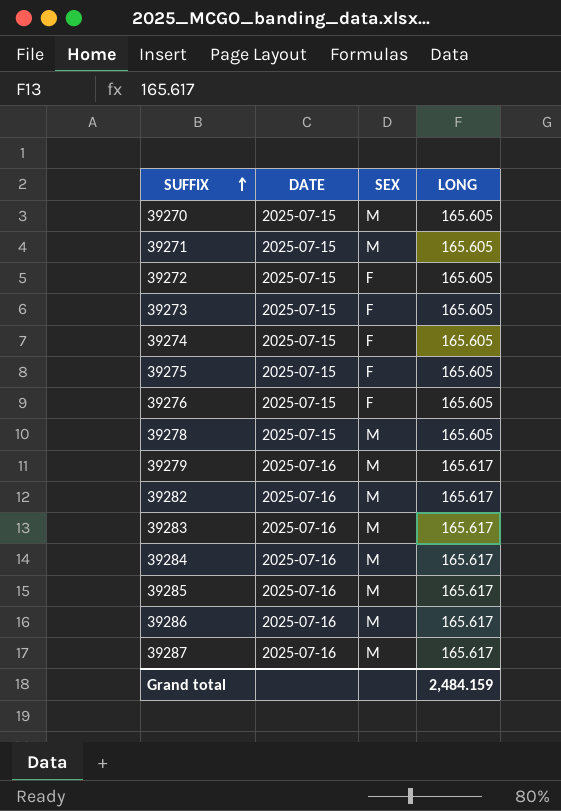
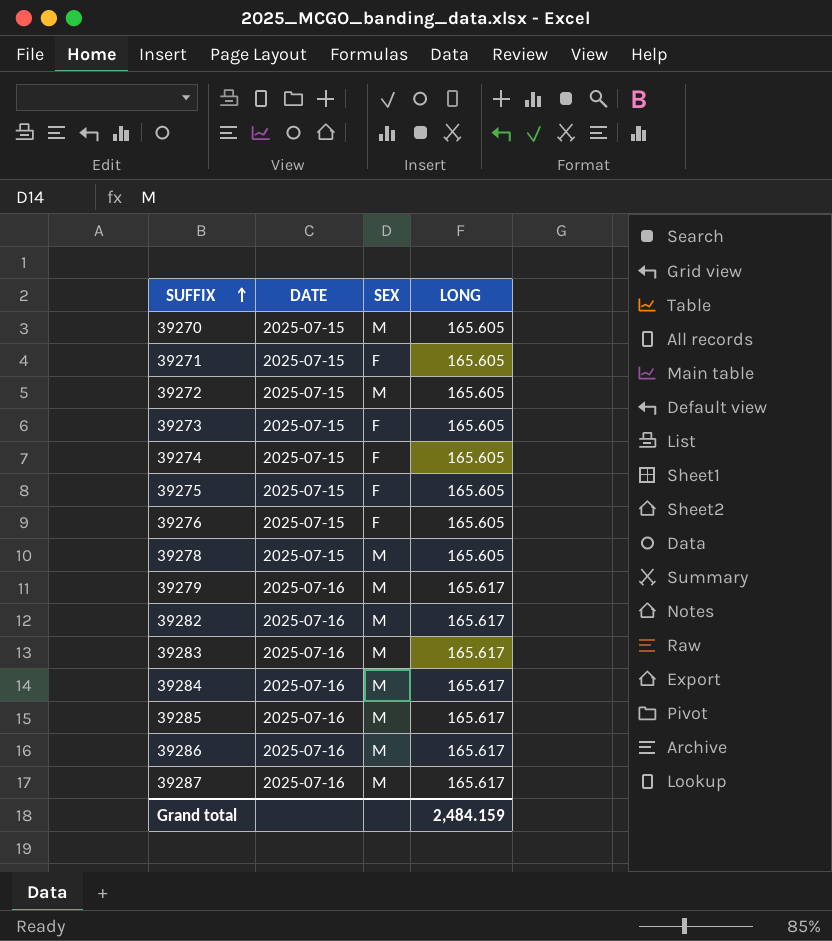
39271 | SEX: M -> F
39272 | SEX: F -> M

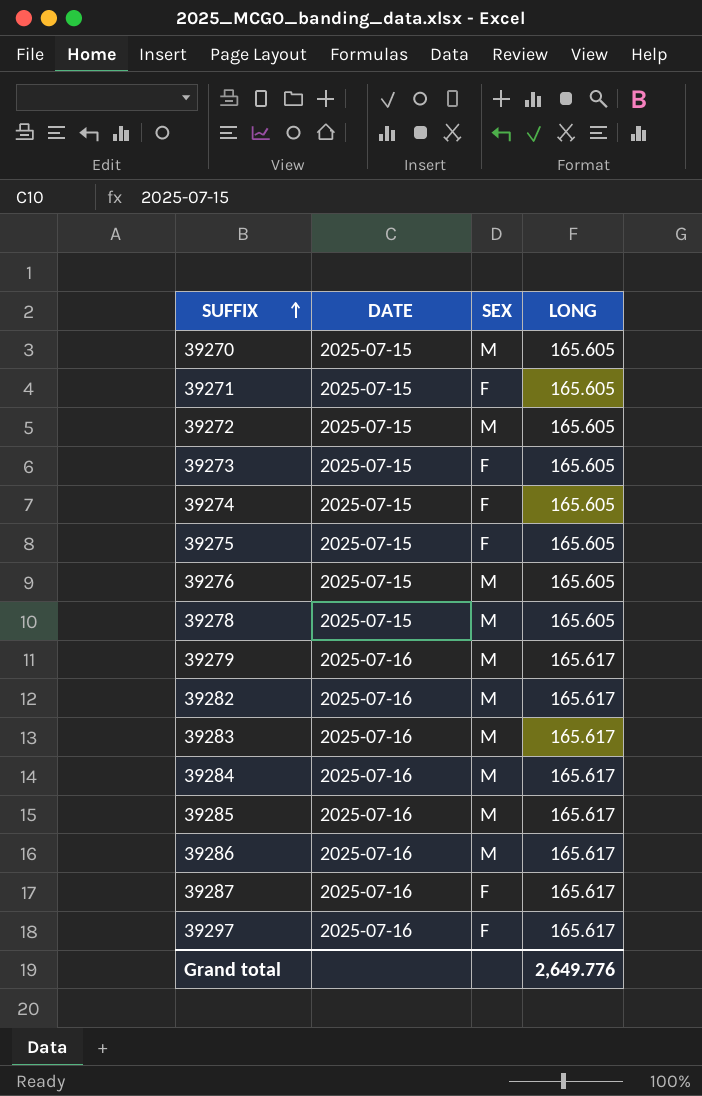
39276 | SEX: F -> M
39287 | SEX: M -> F
row 39297: none -> 2025-07-16 | F | 165.617
Grand total | LONG: 2,484.159 -> 2,649.776

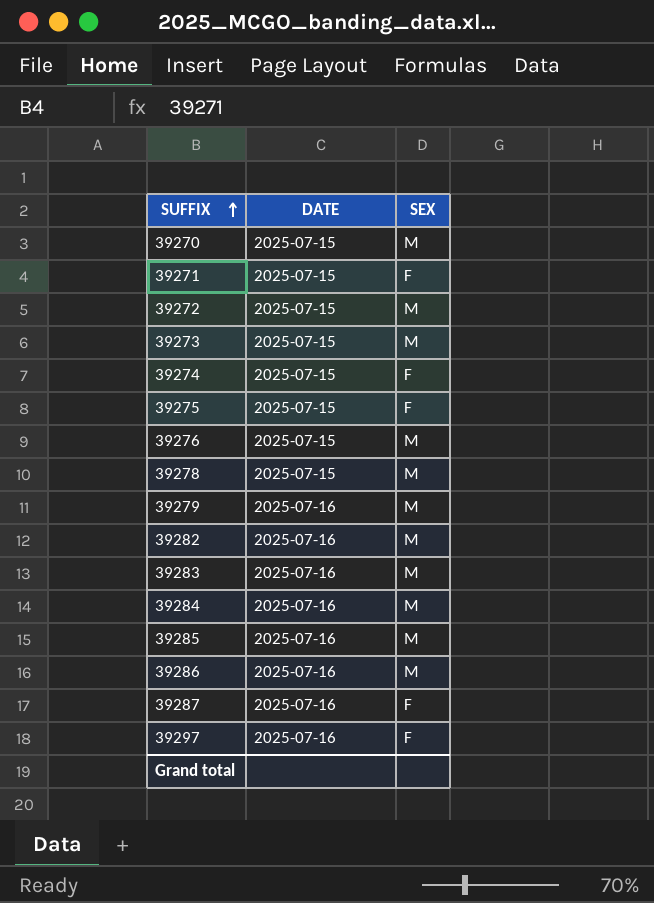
column LONG | position: 4 -> none
39273 | SEX: F -> M

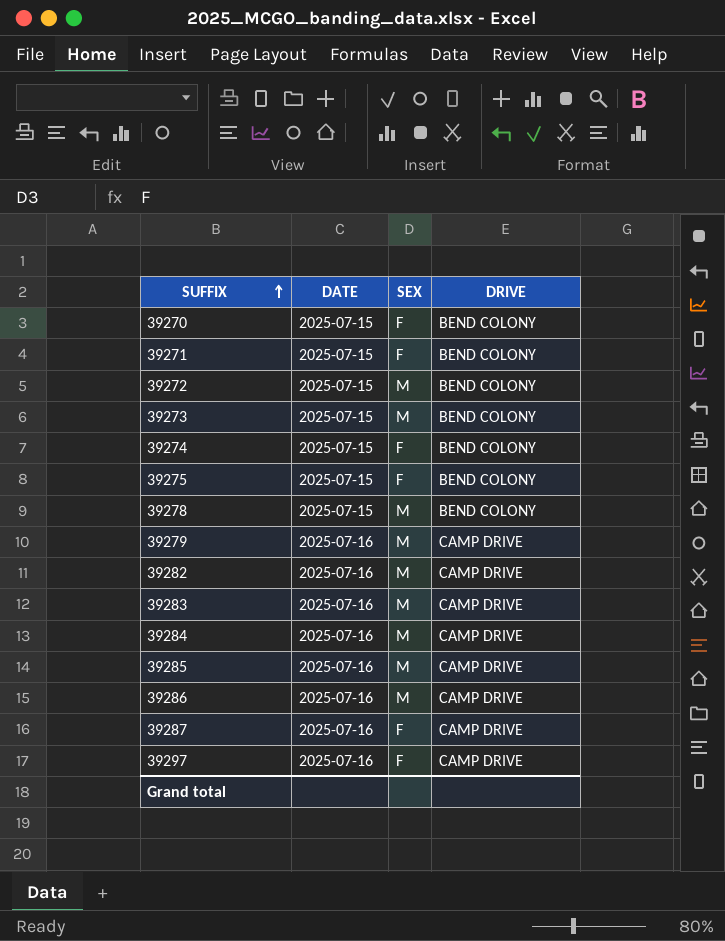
column DRIVE | position: none -> 4
row 39276: 2025-07-15 | M -> none
39270 | SEX: M -> F

